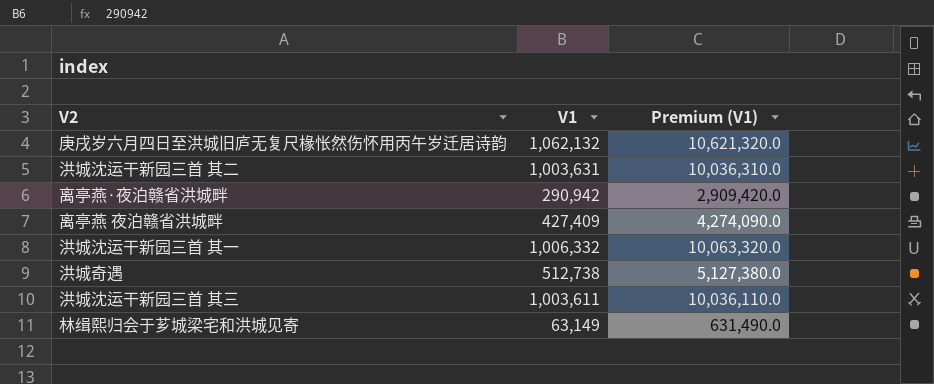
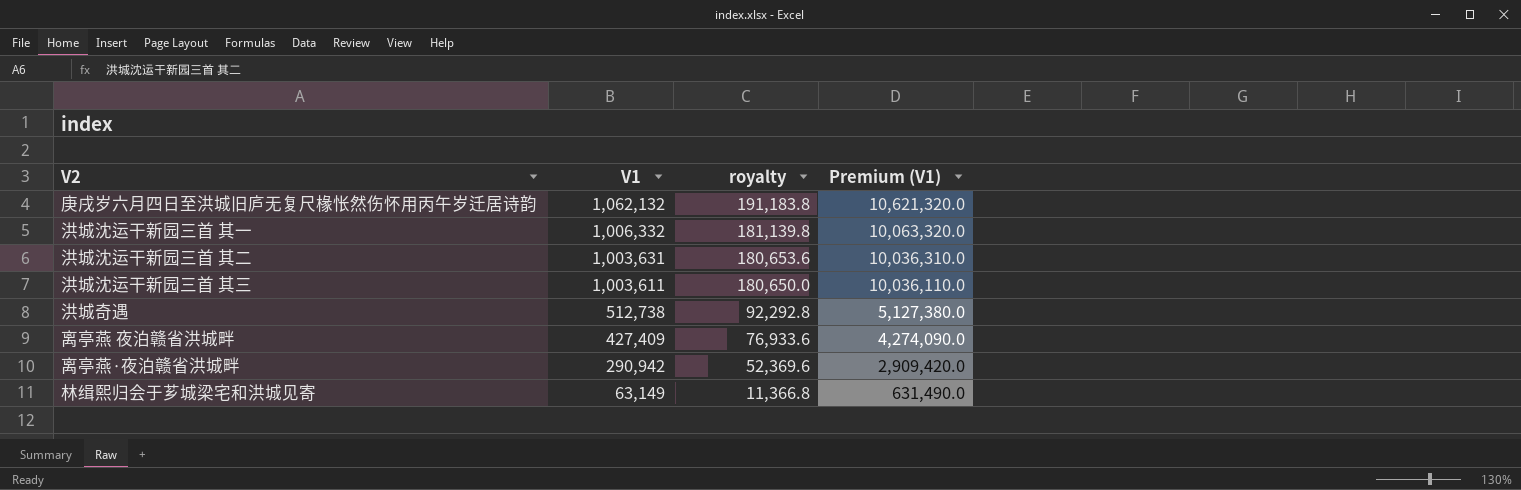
row order: none -> V1 descending
column royalty | formula: none -> [V1] * 0.18

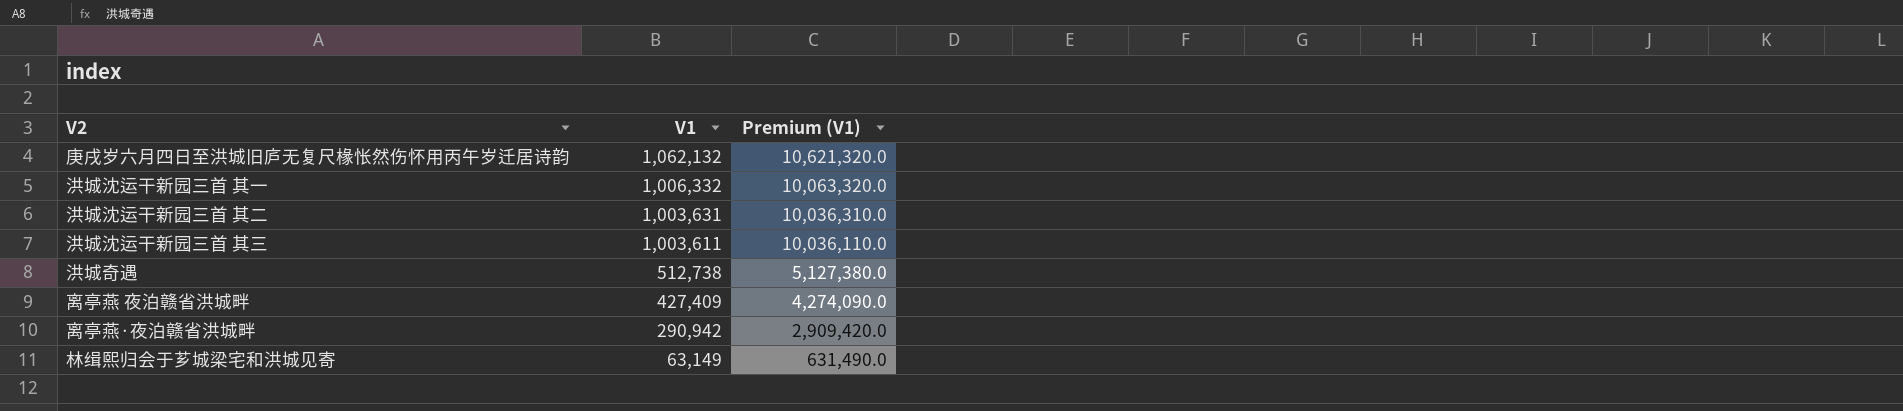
column royalty | formula: [V1] * 0.18 -> none

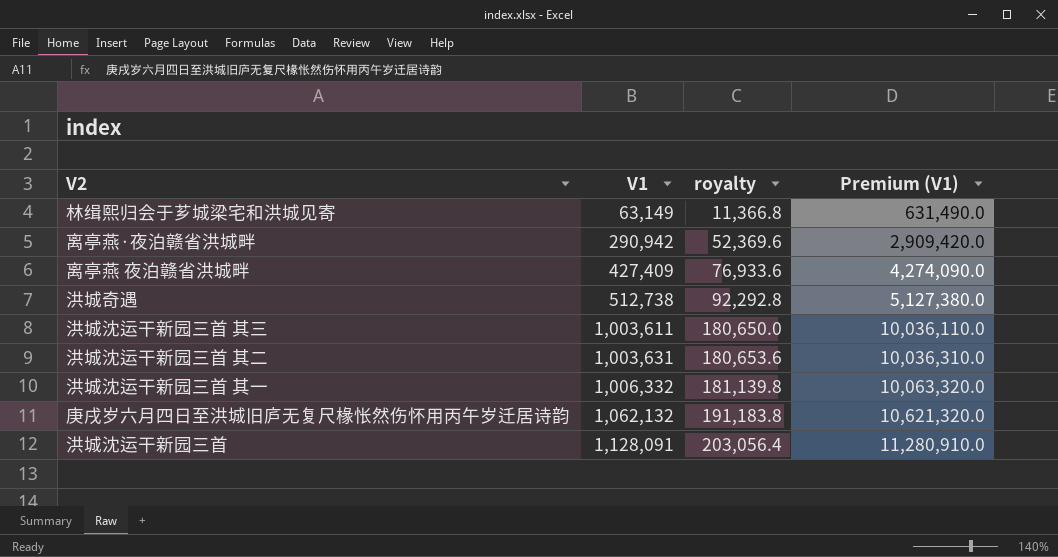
row order: V1 descending -> V1 ascending
column royalty | formula: none -> [V1] * 0.18
row 洪城沈运干新园三首: none -> 1,128,091 | 203,056.4 | 11,280,910.0

